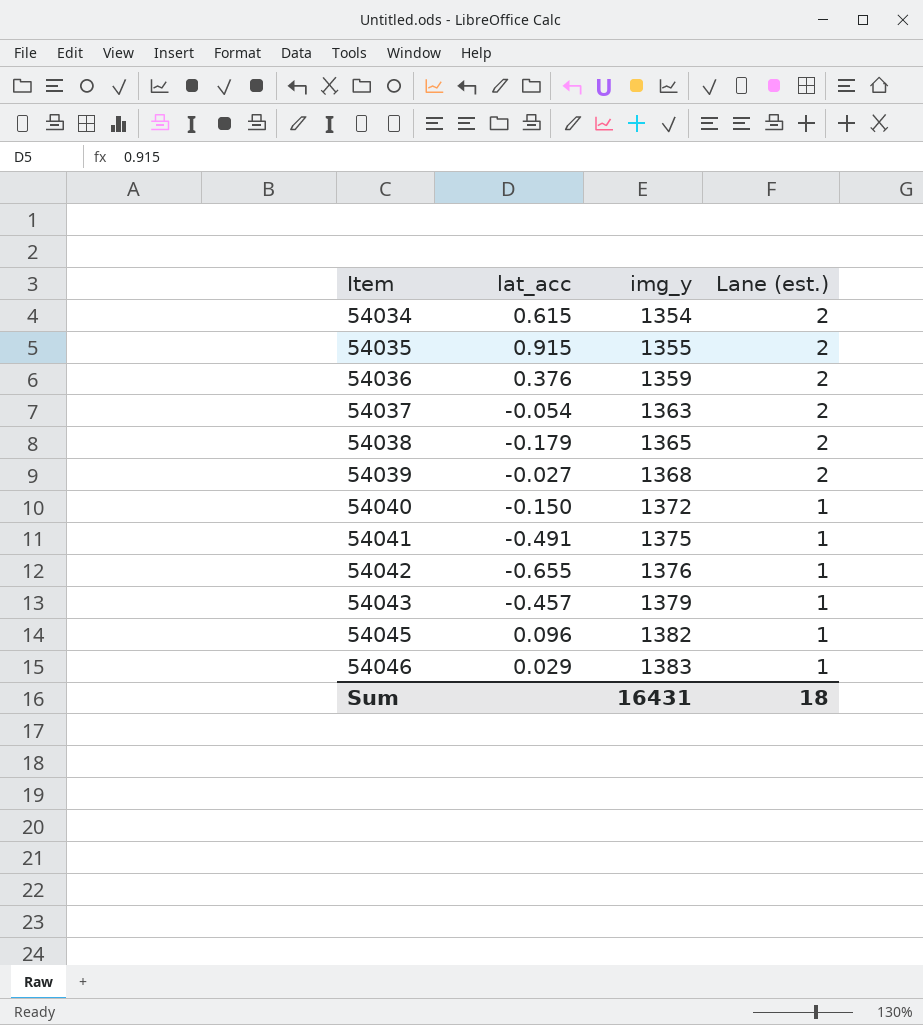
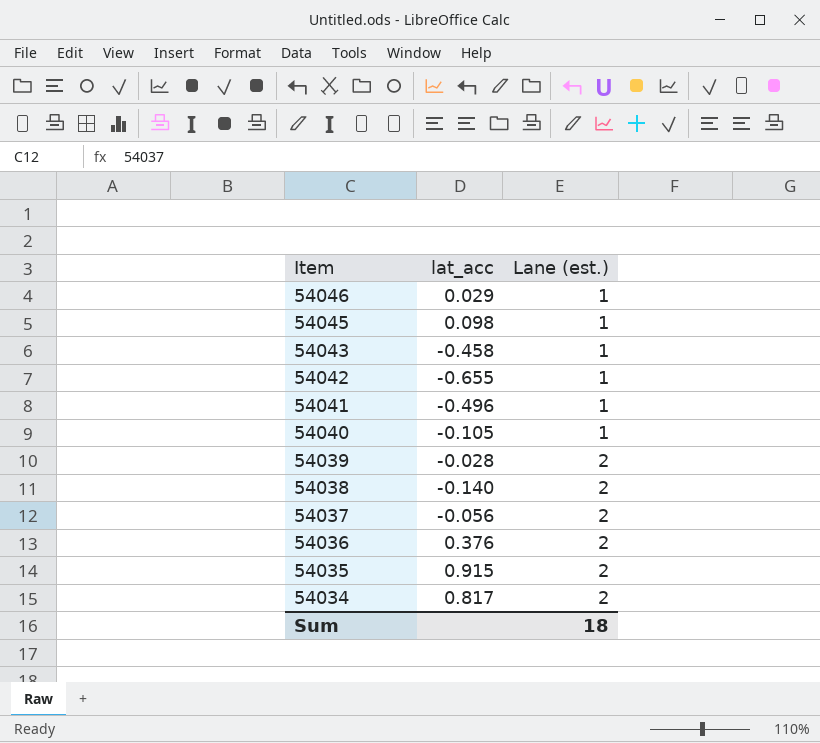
row order: Item ascending -> Item descending
column img_y | position: 3 -> none
54045 | lat_acc: 0.096 -> 0.098
54043 | lat_acc: -0.457 -> -0.458
54041 | lat_acc: -0.491 -> -0.496
54040 | lat_acc: -0.150 -> -0.105
54039 | lat_acc: -0.027 -> -0.028
54038 | lat_acc: -0.179 -> -0.140
54037 | lat_acc: -0.054 -> -0.056
54034 | lat_acc: 0.615 -> 0.817

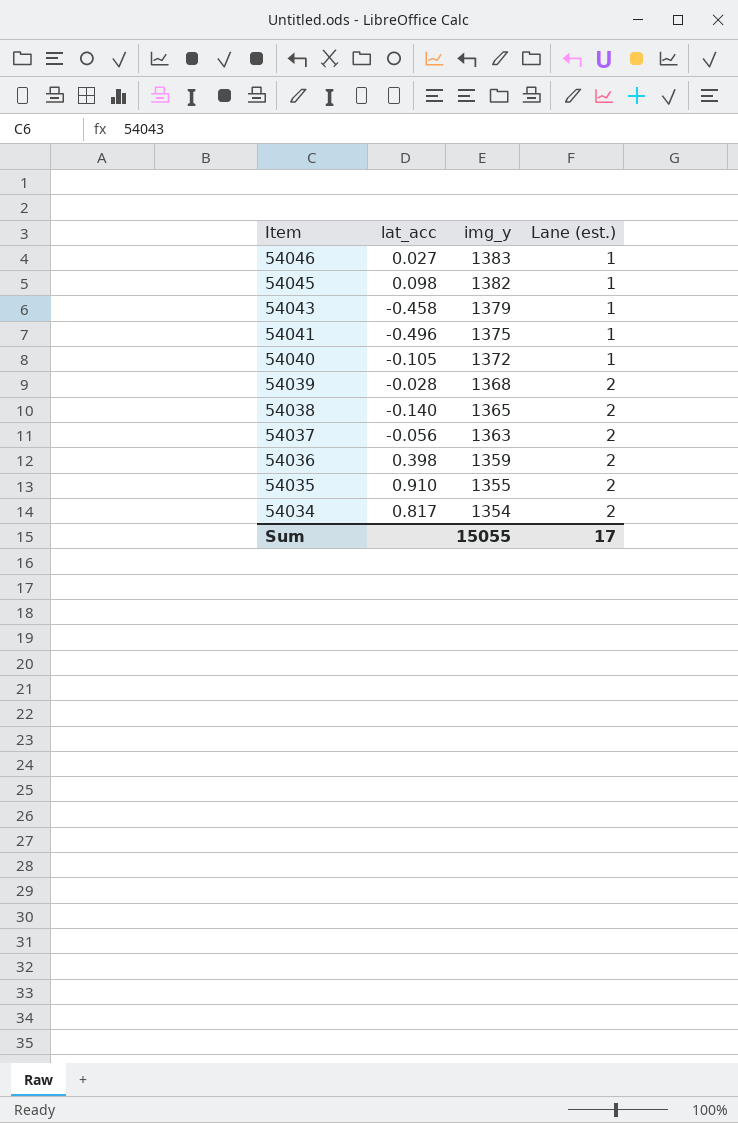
column img_y | position: none -> 3
row 54042: -0.655 | 1 -> none
54046 | lat_acc: 0.029 -> 0.027
54036 | lat_acc: 0.376 -> 0.398
54035 | lat_acc: 0.915 -> 0.910
Sum | Lane (est.): 18 -> 17

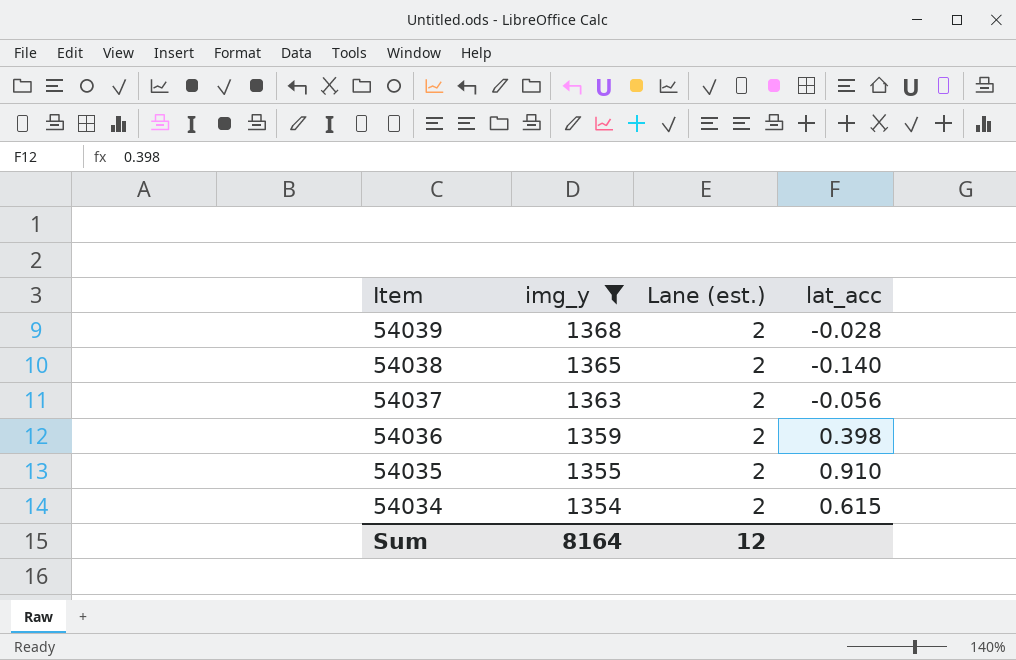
filter: none -> img_y <= 1368
column lat_acc | position: 2 -> 4
54034 | lat_acc: 0.817 -> 0.615
Sum | img_y: 15055 -> 8164
Sum | Lane (est.): 17 -> 12

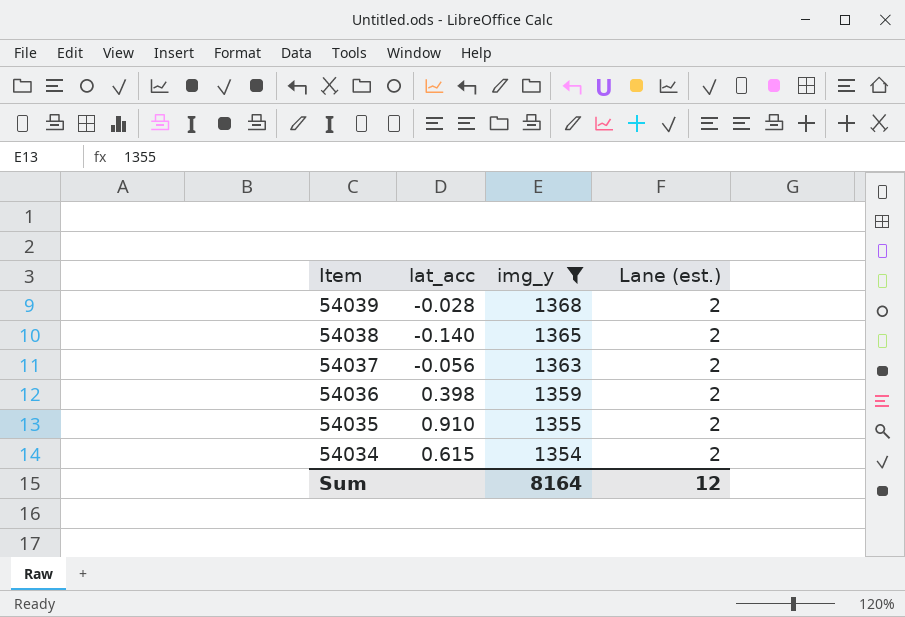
column lat_acc | position: 4 -> 2

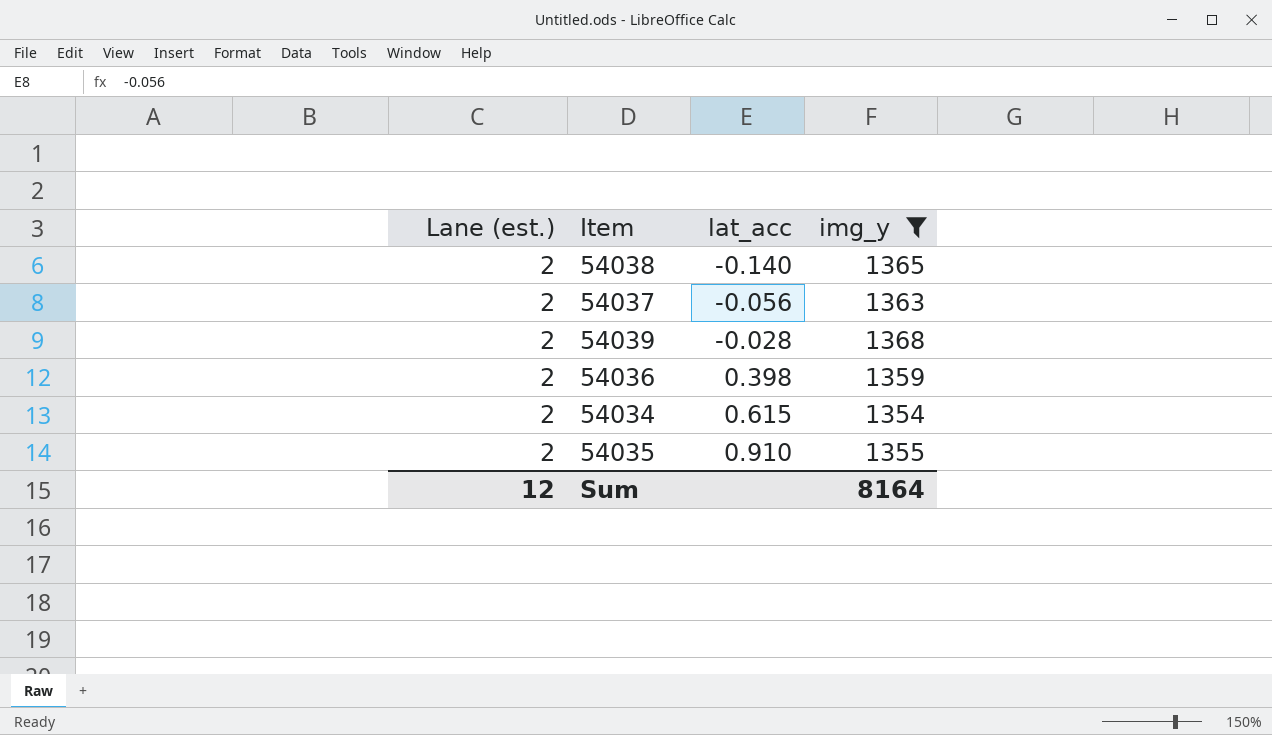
row order: Item descending -> lat_acc ascending
column Lane (est.) | position: 4 -> 1

